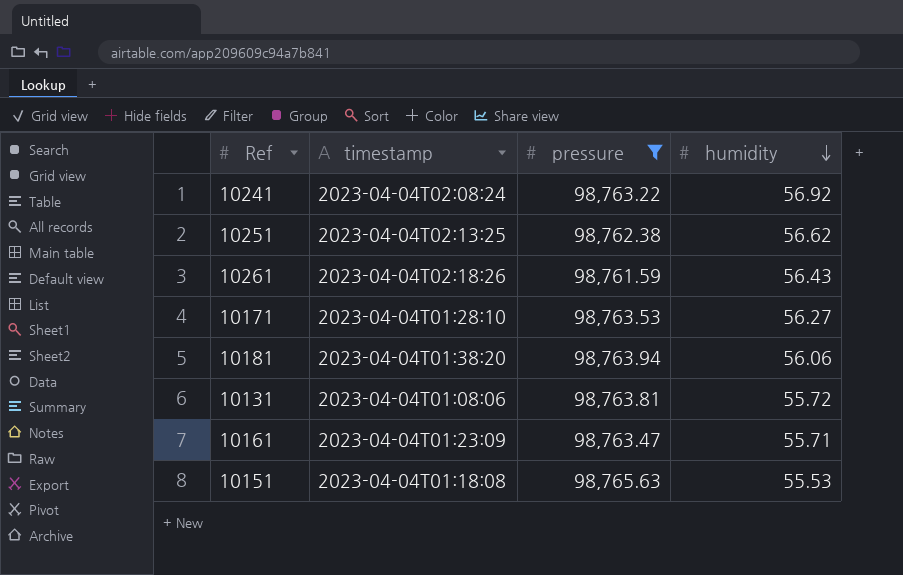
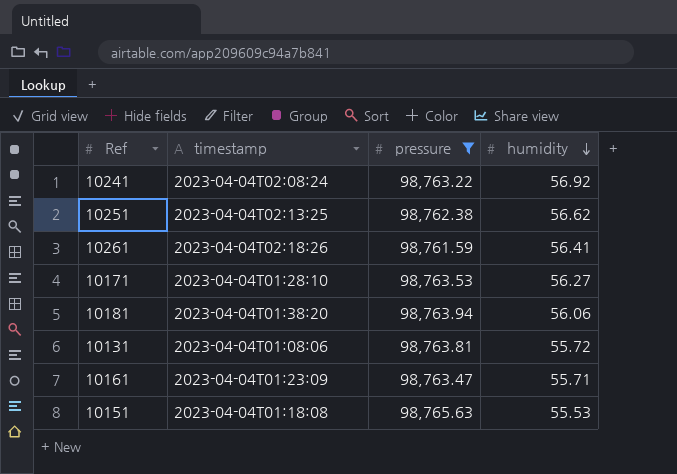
10261 | humidity: 56.43 -> 56.41

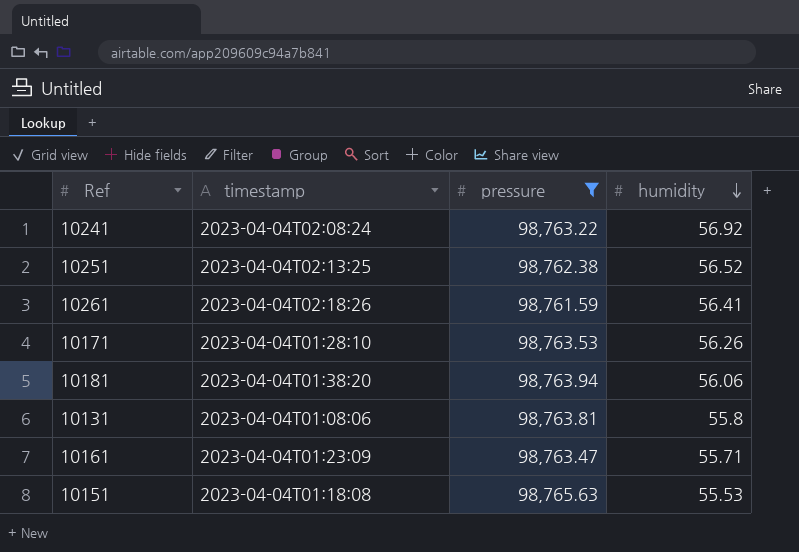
10251 | humidity: 56.62 -> 56.52
10171 | humidity: 56.27 -> 56.26
10131 | humidity: 55.72 -> 55.8

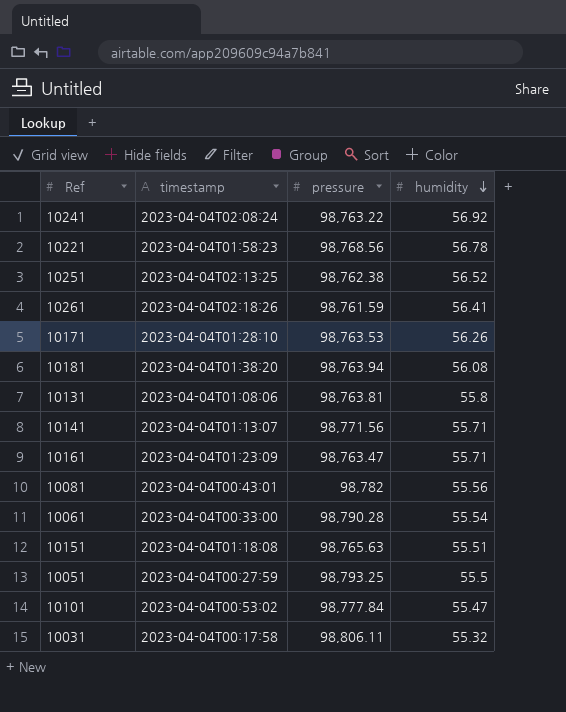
filter: pressure <= 98,765.63 -> none
10181 | humidity: 56.06 -> 56.08
10151 | humidity: 55.53 -> 55.51

